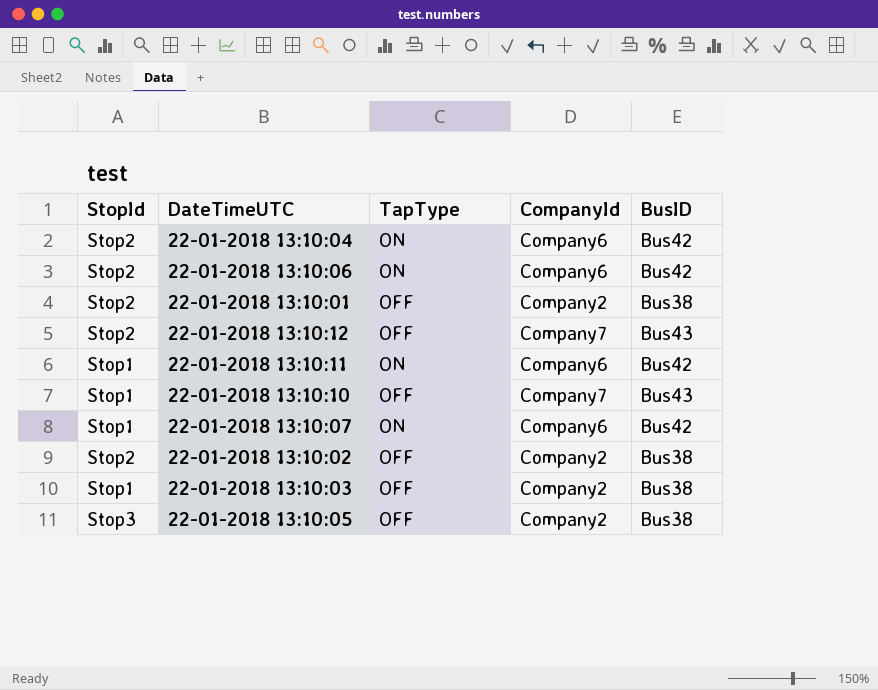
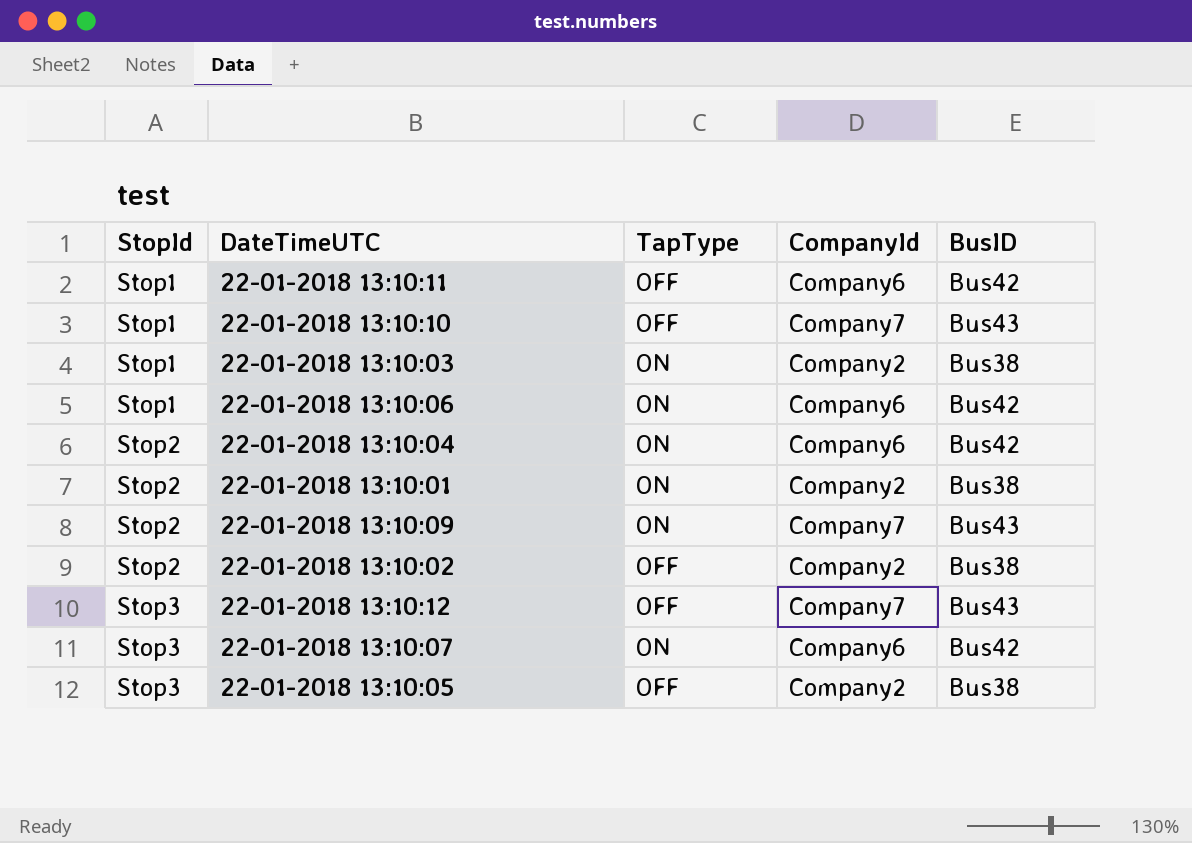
row order: none -> StopId ascending
22-01-2018 13:10:11 | TapType: ON -> OFF
22-01-2018 13:10:03 | TapType: OFF -> ON
22-01-2018 13:10:06 | StopId: Stop2 -> Stop1
22-01-2018 13:10:01 | TapType: OFF -> ON
row 22-01-2018 13:10:09: none -> Stop2 | ON | Company7 | Bus43
22-01-2018 13:10:12 | StopId: Stop2 -> Stop3
22-01-2018 13:10:07 | StopId: Stop1 -> Stop3

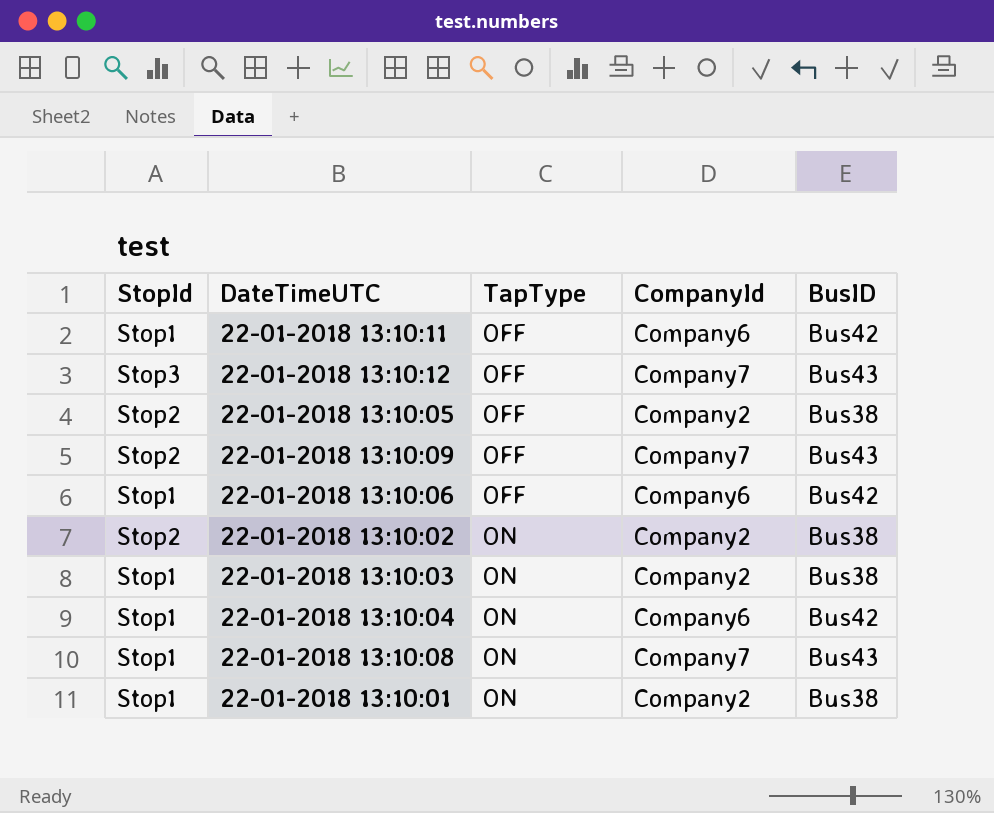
row order: StopId ascending -> TapType ascending
row 22-01-2018 13:10:10: Stop1 | OFF | Company7 | Bus43 -> none
row 22-01-2018 13:10:07: Stop3 | ON | Company6 | Bus42 -> none
22-01-2018 13:10:05 | StopId: Stop3 -> Stop2
22-01-2018 13:10:09 | TapType: ON -> OFF
22-01-2018 13:10:06 | TapType: ON -> OFF
22-01-2018 13:10:02 | TapType: OFF -> ON
22-01-2018 13:10:04 | StopId: Stop2 -> Stop1
row 22-01-2018 13:10:08: none -> Stop1 | ON | Company7 | Bus43
22-01-2018 13:10:01 | StopId: Stop2 -> Stop1

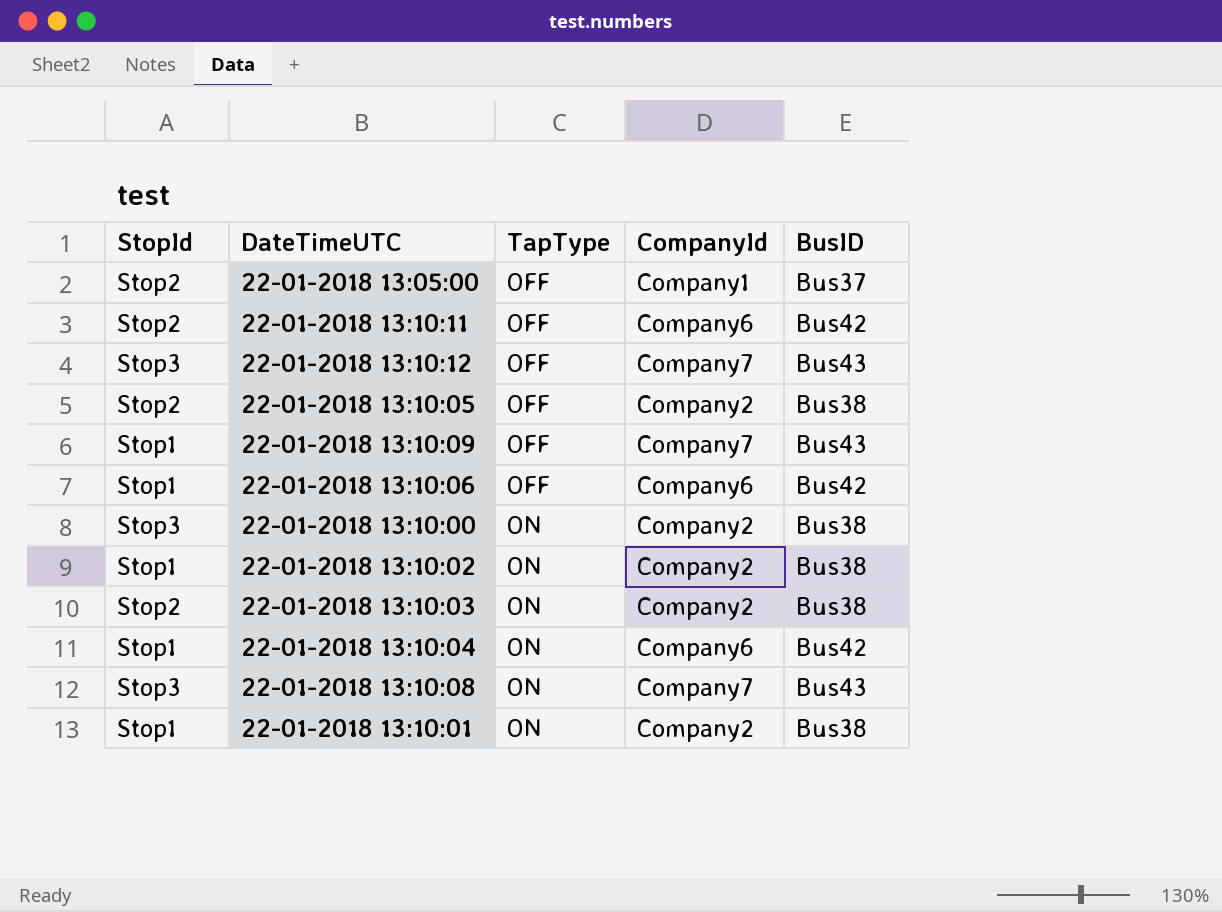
row 22-01-2018 13:05:00: none -> Stop2 | OFF | Company1 | Bus37
22-01-2018 13:10:11 | StopId: Stop1 -> Stop2
22-01-2018 13:10:09 | StopId: Stop2 -> Stop1
row 22-01-2018 13:10:00: none -> Stop3 | ON | Company2 | Bus38
22-01-2018 13:10:02 | StopId: Stop2 -> Stop1
22-01-2018 13:10:03 | StopId: Stop1 -> Stop2
22-01-2018 13:10:08 | StopId: Stop1 -> Stop3

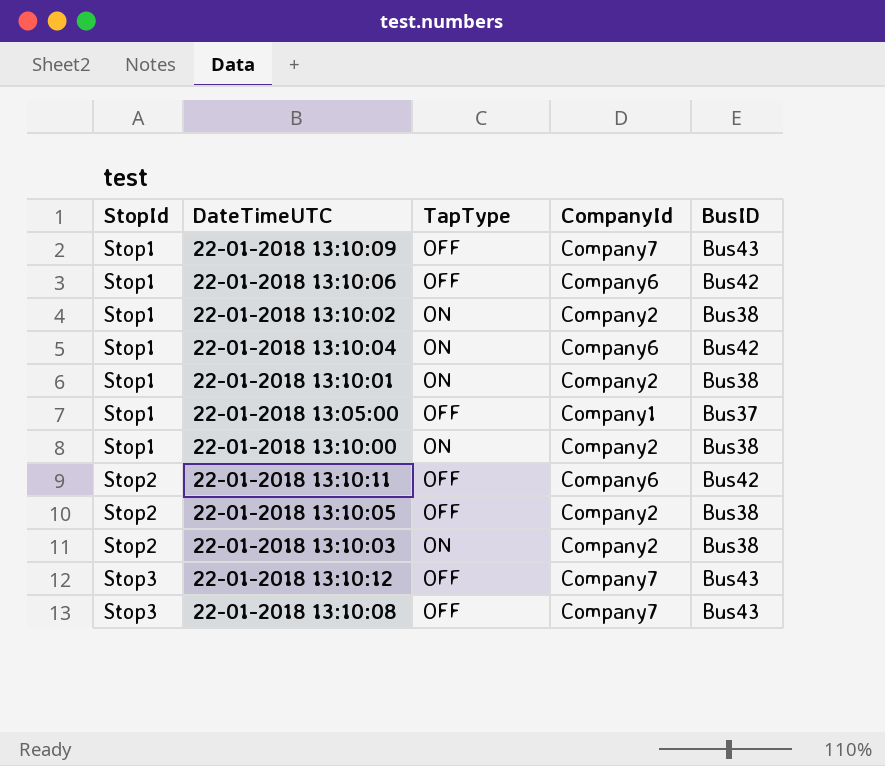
row order: TapType ascending -> StopId ascending
22-01-2018 13:05:00 | StopId: Stop2 -> Stop1
22-01-2018 13:10:00 | StopId: Stop3 -> Stop1
22-01-2018 13:10:08 | TapType: ON -> OFF

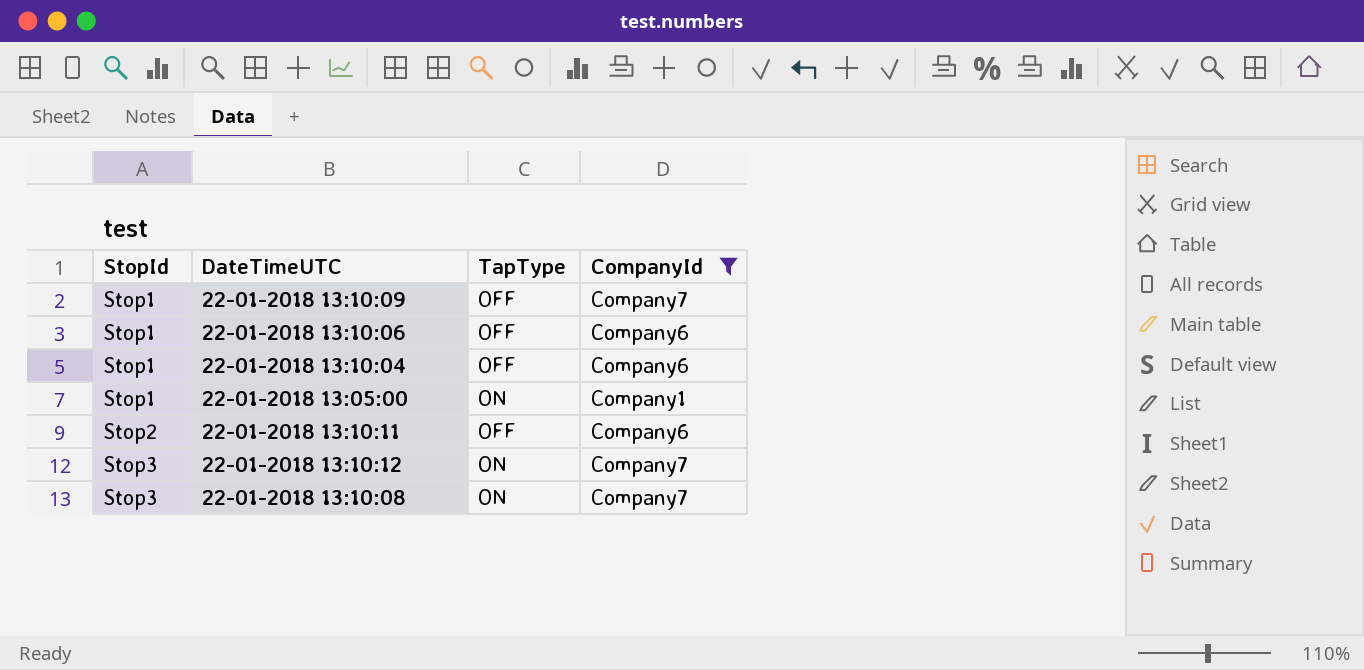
filter: none -> CompanyId != Company2
column BusID | position: 5 -> none
22-01-2018 13:10:04 | TapType: ON -> OFF
22-01-2018 13:05:00 | TapType: OFF -> ON
22-01-2018 13:10:12 | TapType: OFF -> ON
22-01-2018 13:10:08 | TapType: OFF -> ON

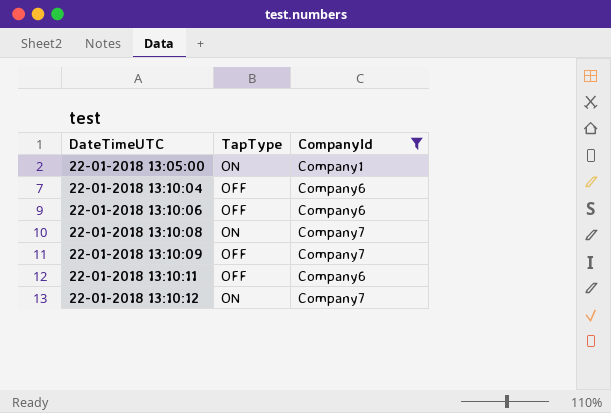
row order: StopId ascending -> DateTimeUTC ascending
column StopId | position: 1 -> none

